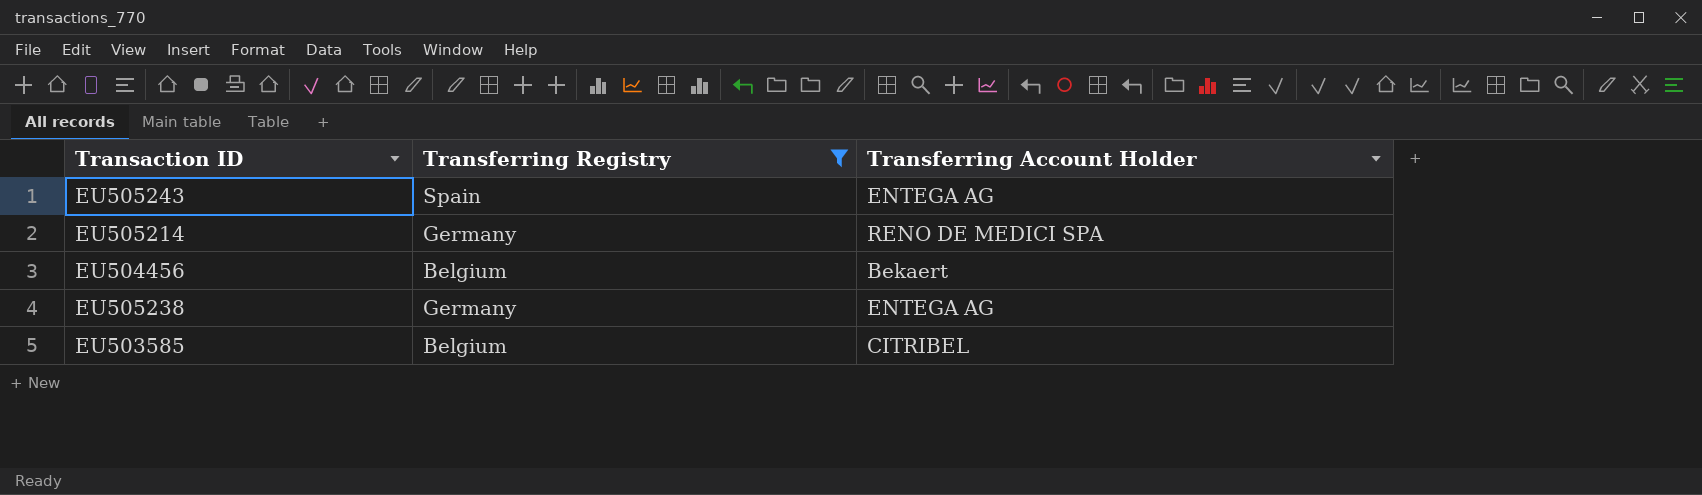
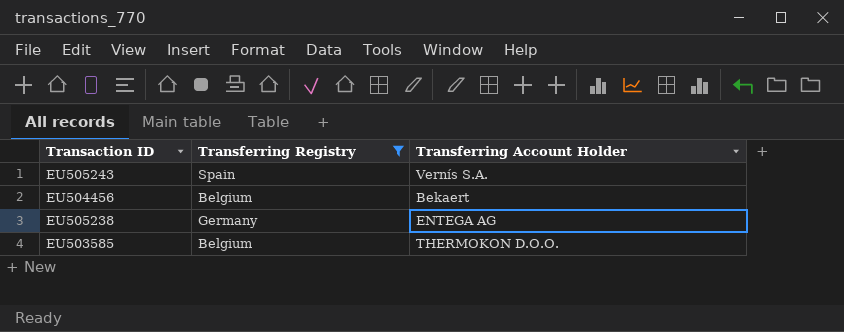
row EU505214: Germany | RENO DE MEDICI SPA -> none
EU505243 | Transferring Account Holder: ENTEGA AG -> Vernís S.A.
EU503585 | Transferring Account Holder: CITRIBEL -> THERMOKON D.O.O.

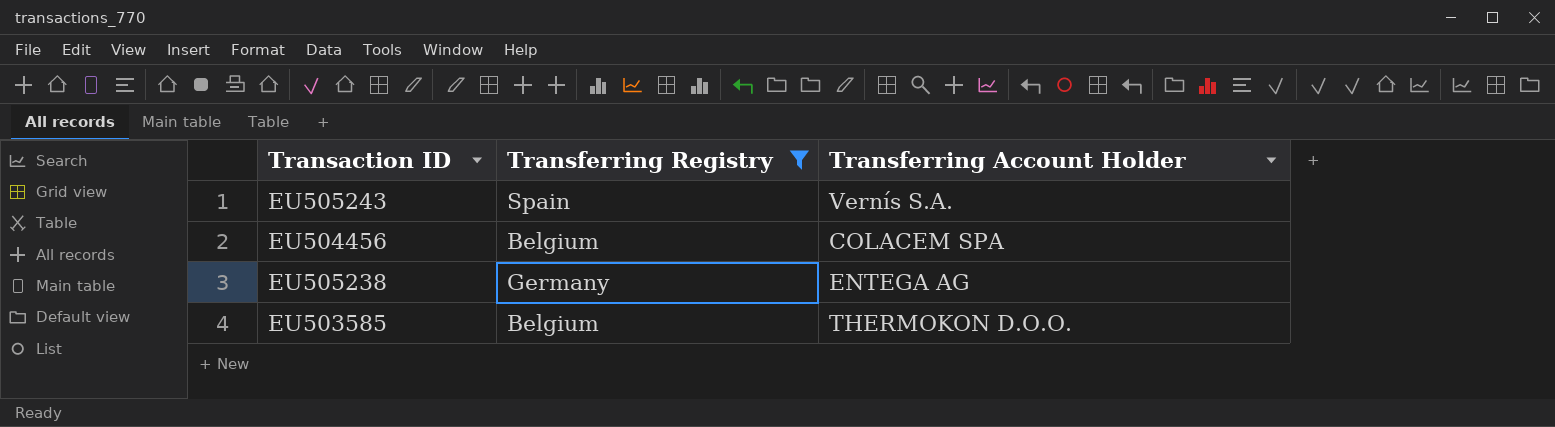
EU504456 | Transferring Account Holder: Bekaert -> COLACEM SPA

